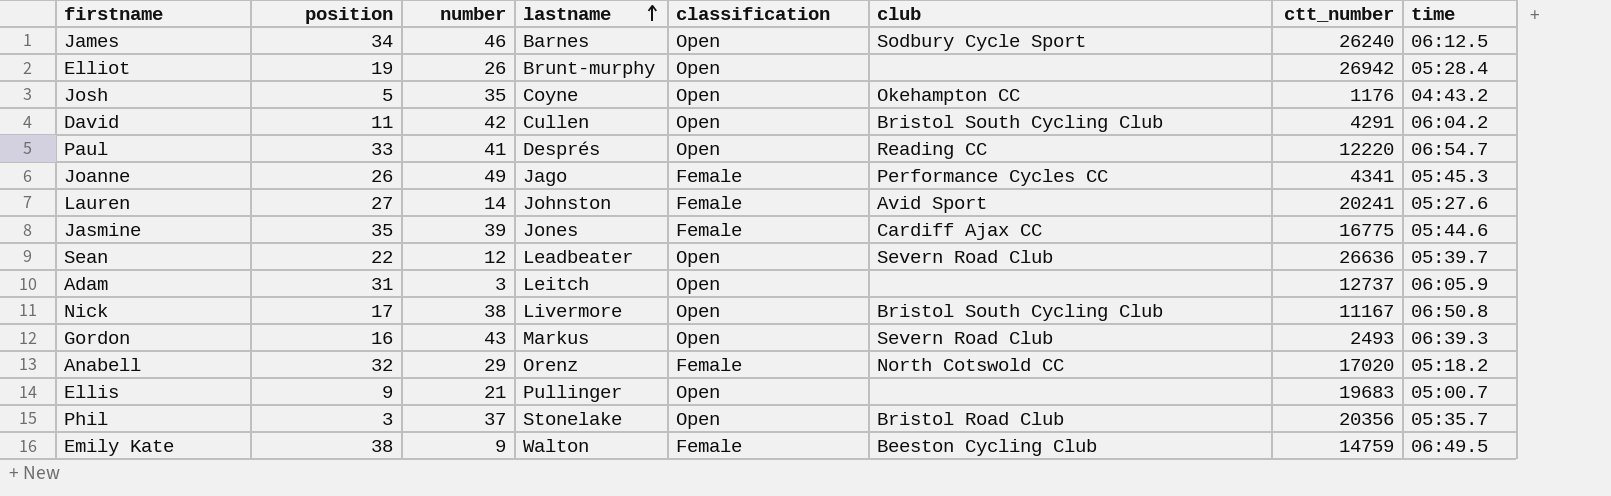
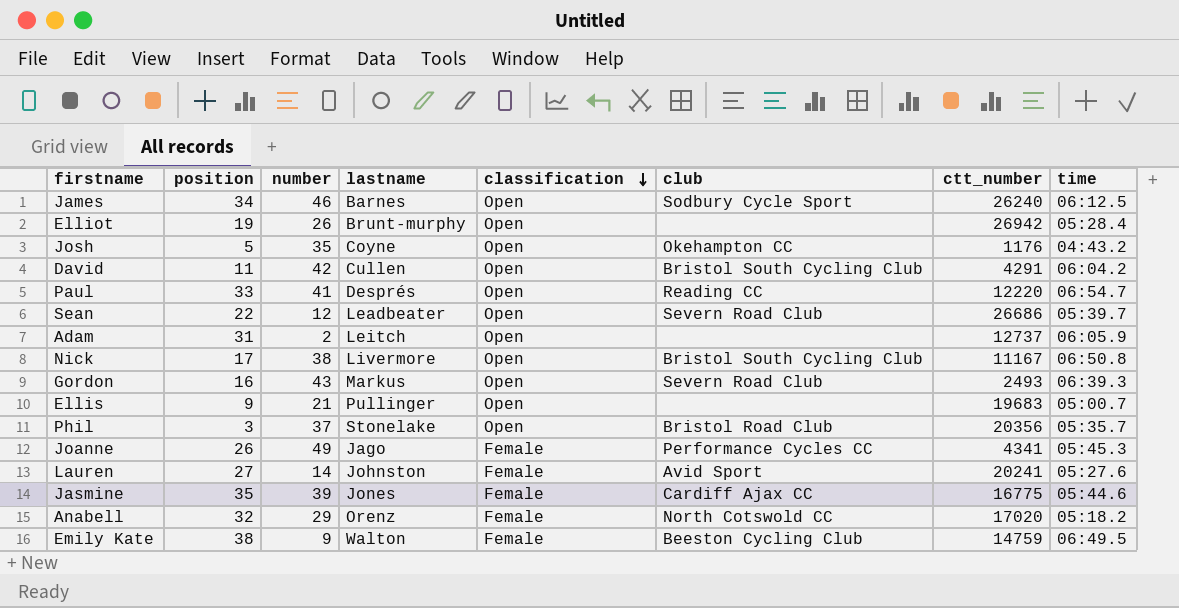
row order: lastname ascending -> classification descending
Sean | ctt_number: 26636 -> 26686
Adam | number: 3 -> 2

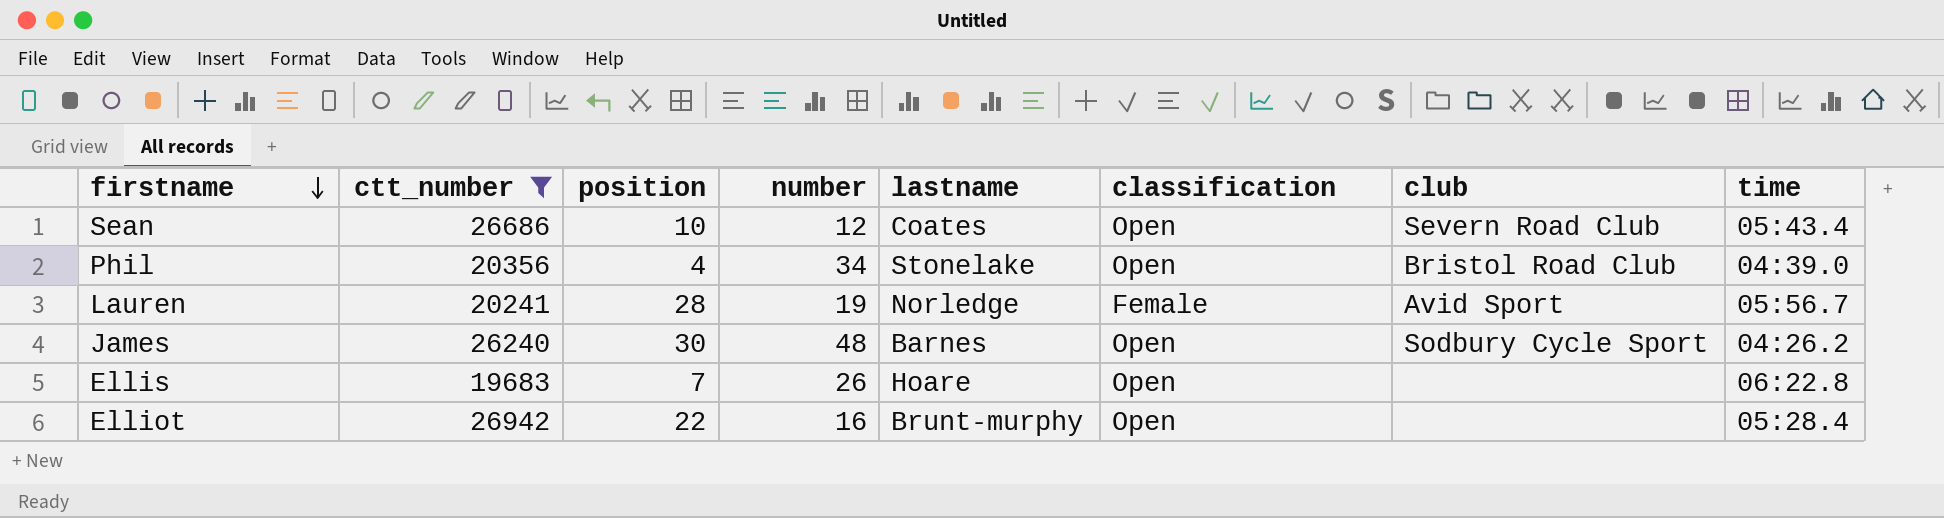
filter: none -> ctt_number >= 19683
row order: classification descending -> firstname descending
column ctt_number | position: 7 -> 2
Sean | position: 22 -> 10
Sean | lastname: Leadbeater -> Coates
Sean | time: 05:39.7 -> 05:43.4
Phil | position: 3 -> 4
Phil | number: 37 -> 34
Phil | time: 05:35.7 -> 04:39.0
Lauren | position: 27 -> 28
Lauren | number: 14 -> 19
Lauren | lastname: Johnston -> Norledge
Lauren | time: 05:27.6 -> 05:56.7
James | position: 34 -> 30
James | number: 46 -> 48
James | time: 06:12.5 -> 04:26.2
Ellis | position: 9 -> 7
Ellis | number: 21 -> 26
Ellis | lastname: Pullinger -> Hoare
Ellis | time: 05:00.7 -> 06:22.8
Elliot | position: 19 -> 22
Elliot | number: 26 -> 16

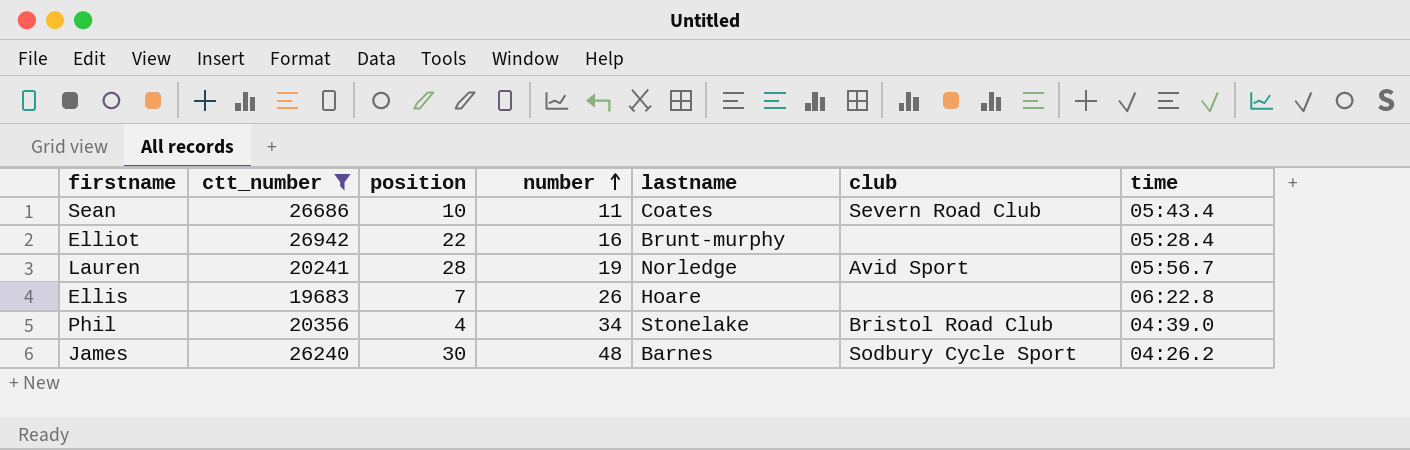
row order: firstname descending -> number ascending
column classification | position: 6 -> none
Sean | number: 12 -> 11

